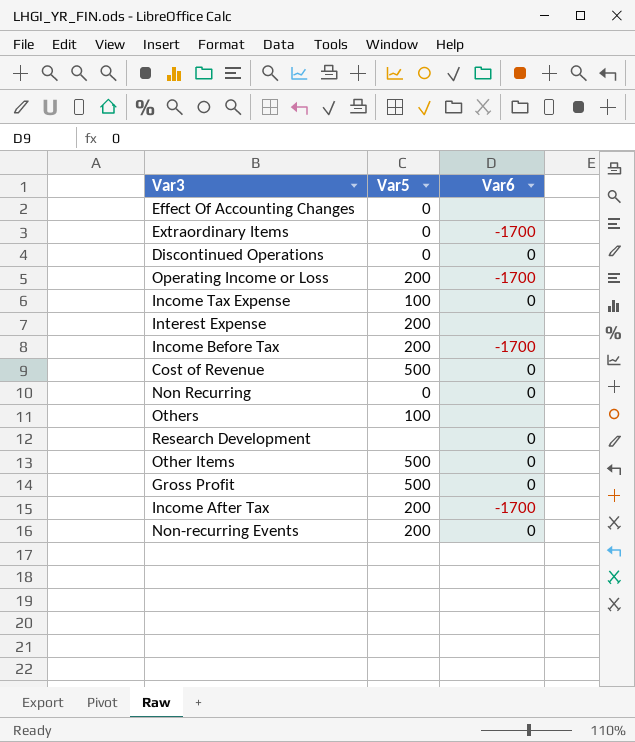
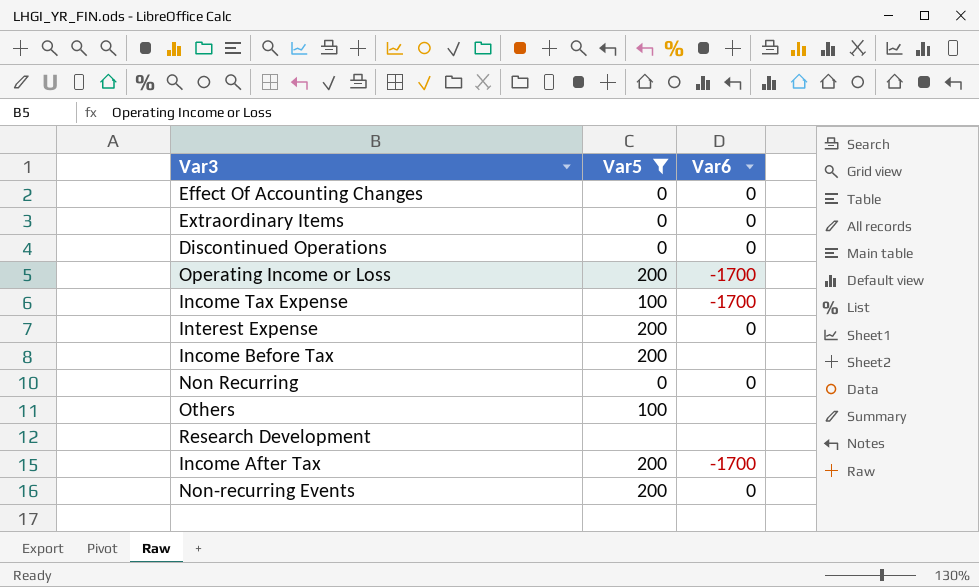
filter: none -> Var5 != 500
Effect Of Accounting Changes | Var6: none -> 0
Extraordinary Items | Var6: -1700 -> 0
Income Tax Expense | Var6: 0 -> -1700
Interest Expense | Var6: none -> 0
Income Before Tax | Var6: -1700 -> none
Research Development | Var6: 0 -> none

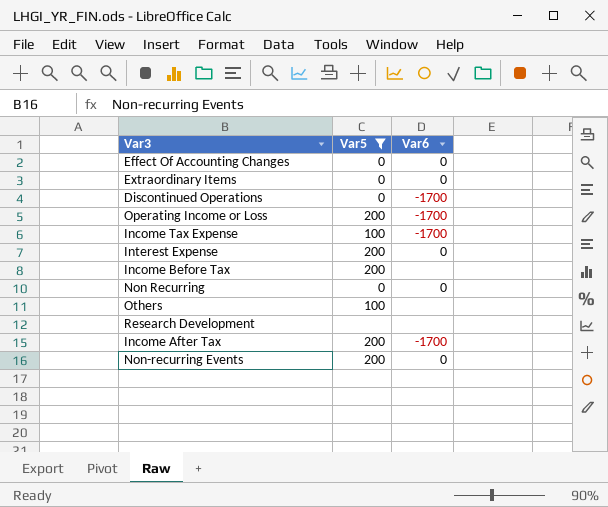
Discontinued Operations | Var6: 0 -> -1700

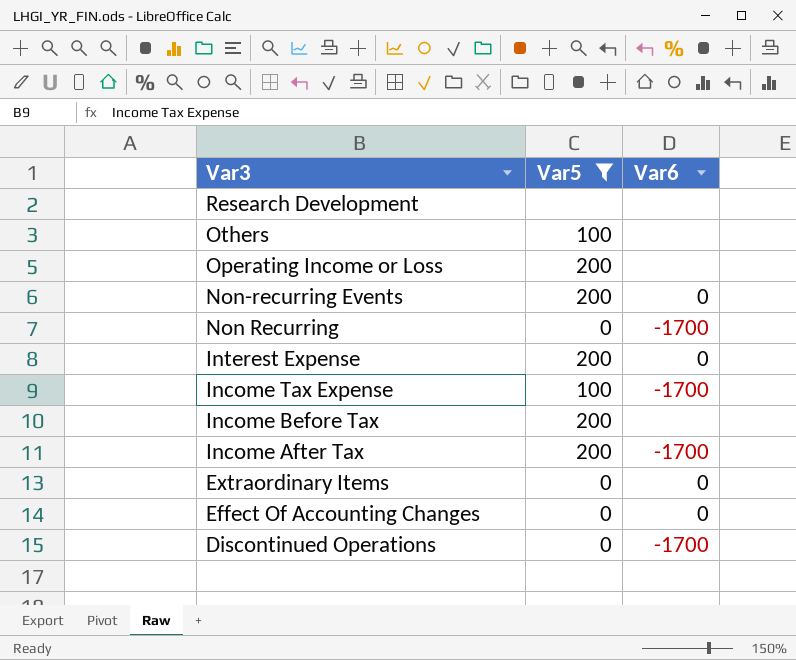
row order: none -> Var3 descending
Operating Income or Loss | Var6: -1700 -> none
Non Recurring | Var6: 0 -> -1700

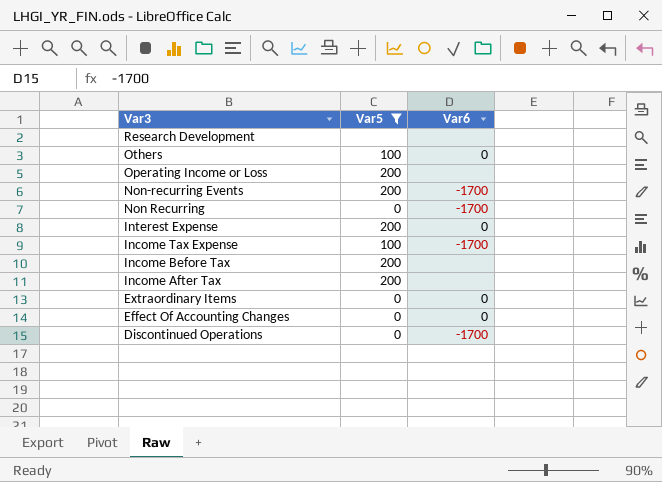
Others | Var6: none -> 0
Non-recurring Events | Var6: 0 -> -1700
Income After Tax | Var6: -1700 -> none

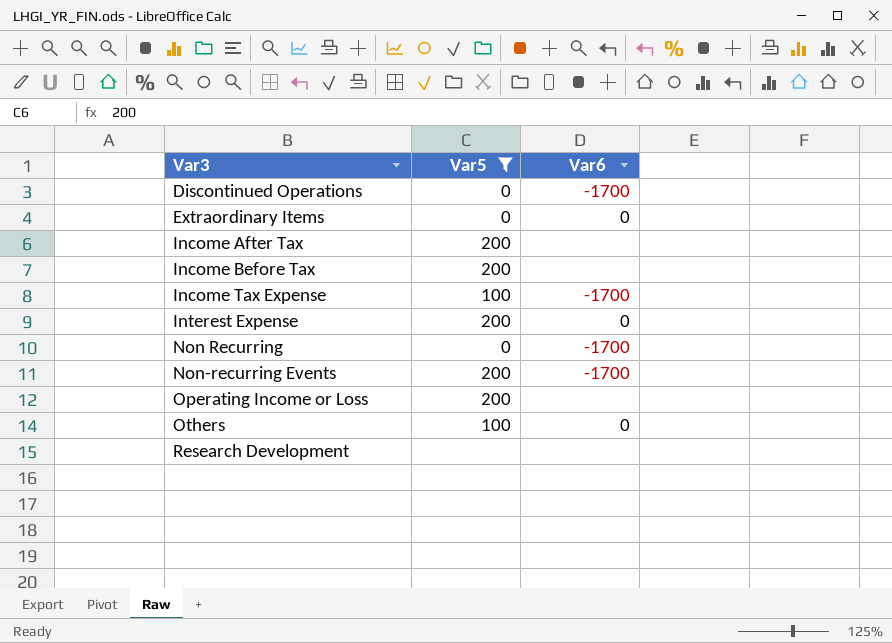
row order: Var3 descending -> Var3 ascending
row Effect Of Accounting Changes: 0 | 0 -> none

